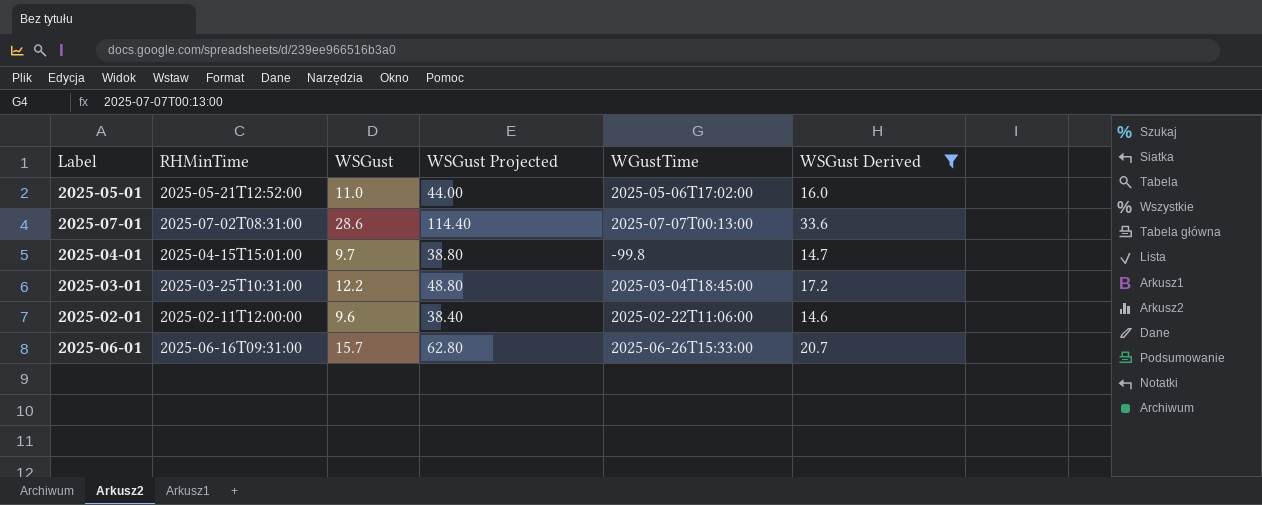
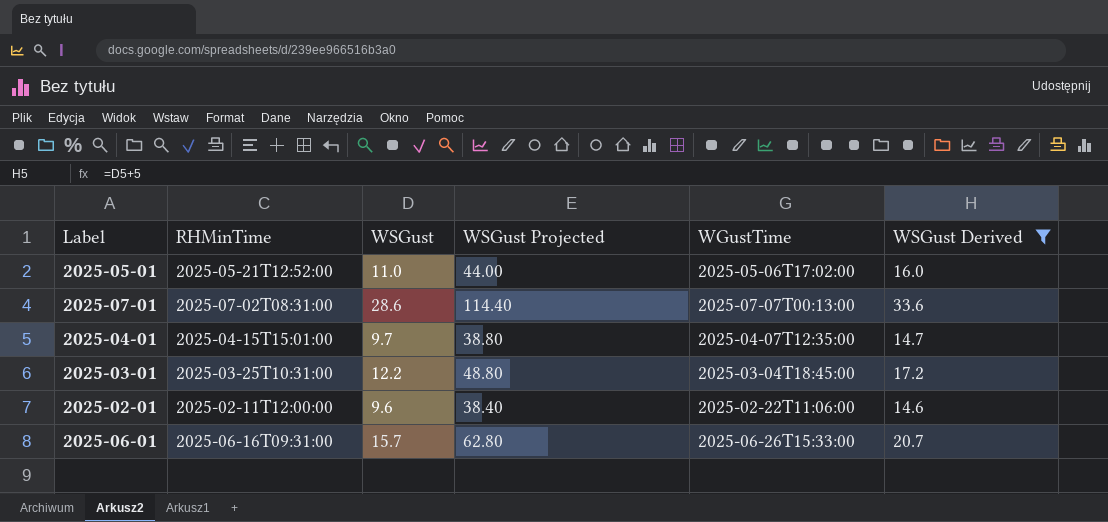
2025-04-01 | WGustTime: -99.8 -> 2025-04-07T12:35:00

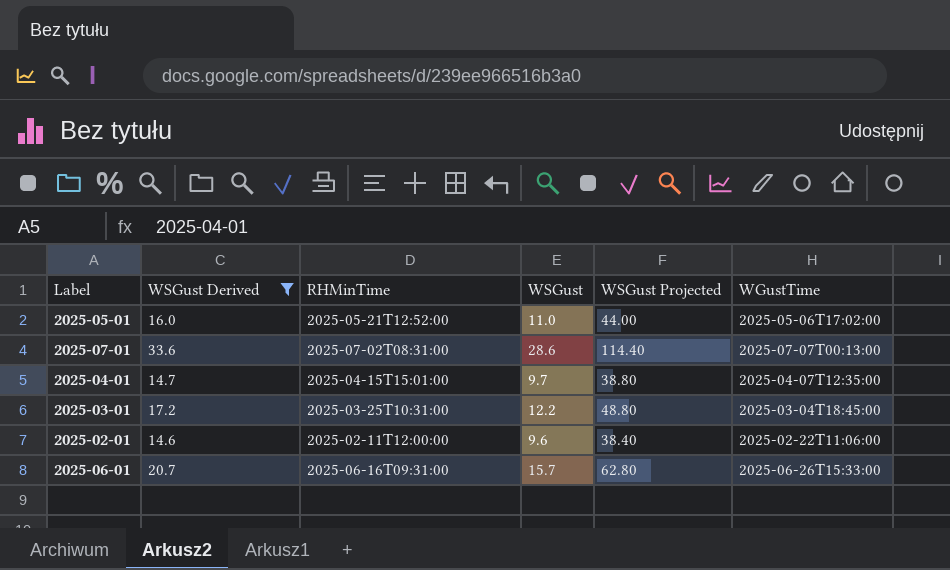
column WSGust Derived | position: 6 -> 2

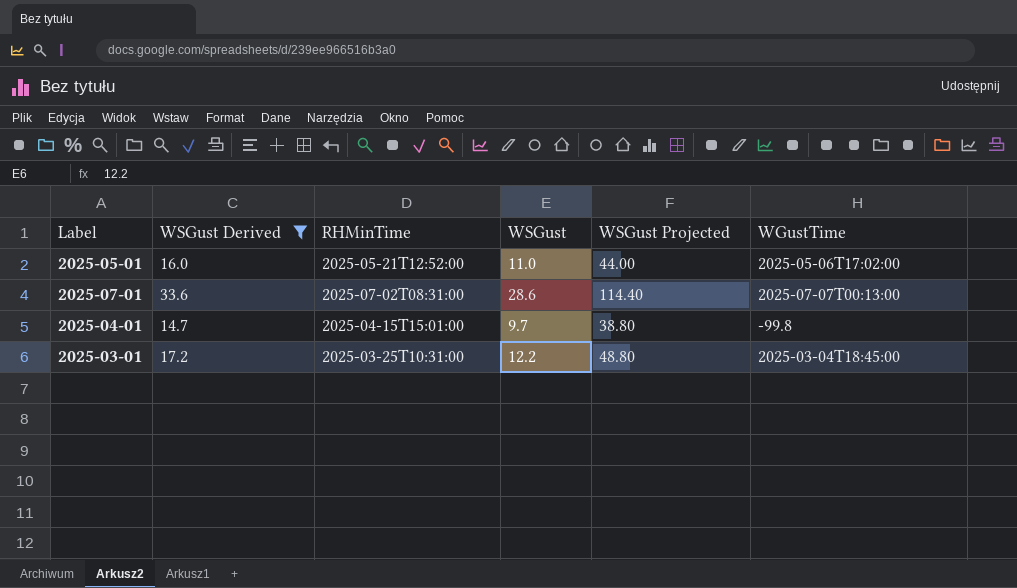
row 2025-02-01: 14.6 | 2025-02-11T12:00:00 | 9.6 | 38.40 | 2025-02-22T11:06:00 -> none
row 2025-06-01: 20.7 | 2025-06-16T09:31:00 | 15.7 | 62.80 | 2025-06-26T15:33:00 -> none
2025-04-01 | WGustTime: 2025-04-07T12:35:00 -> -99.8

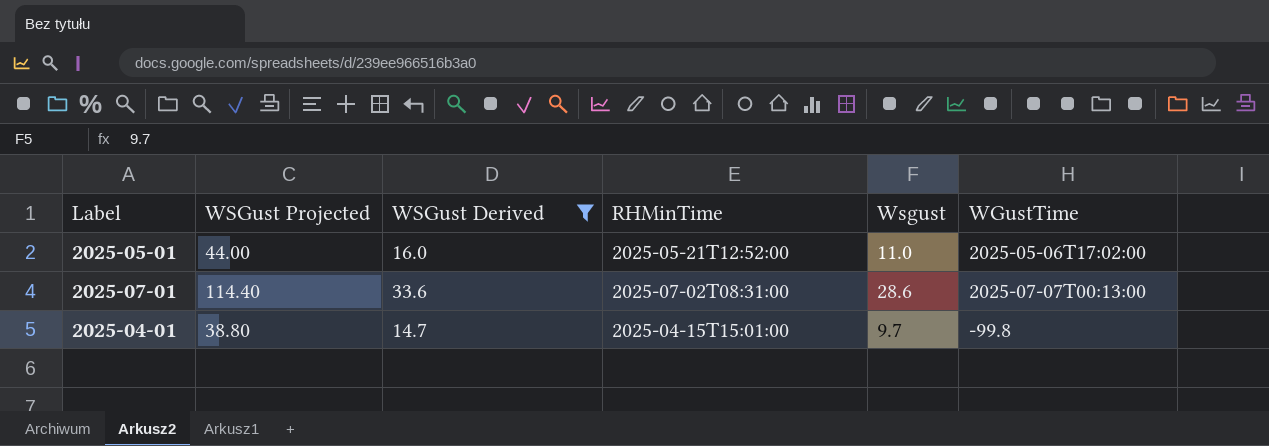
column WSGust Projected | position: 5 -> 2
column name: WSGust -> Wsgust
row 2025-03-01: 17.2 | 2025-03-25T10:31:00 | 12.2 | 48.80 | 2025-03-04T18:45:00 -> none

